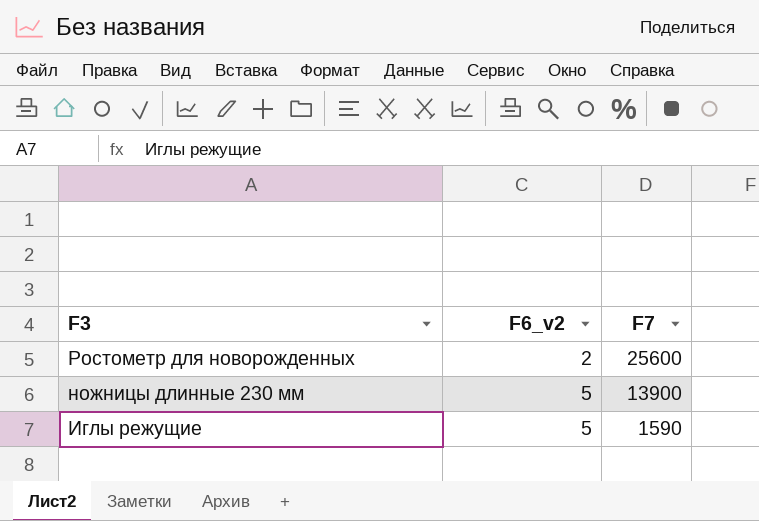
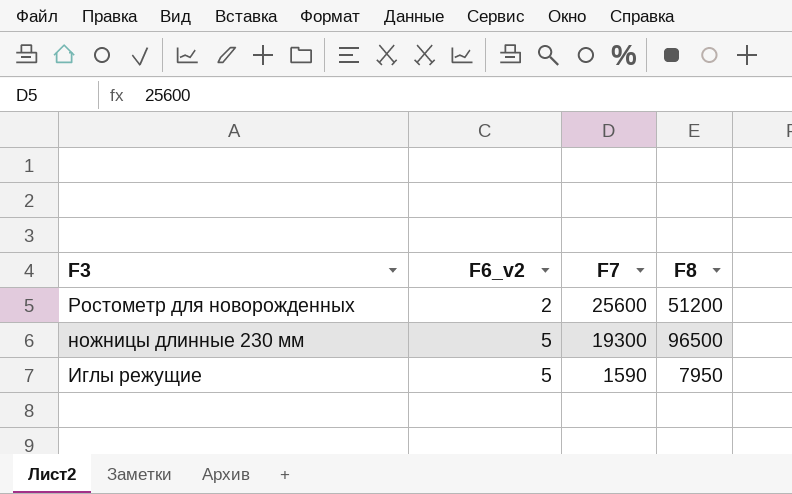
column F8 | formula: none -> [F6_v2] * [F7]
ножницы длинные 230 мм | F7: 13900 -> 19300

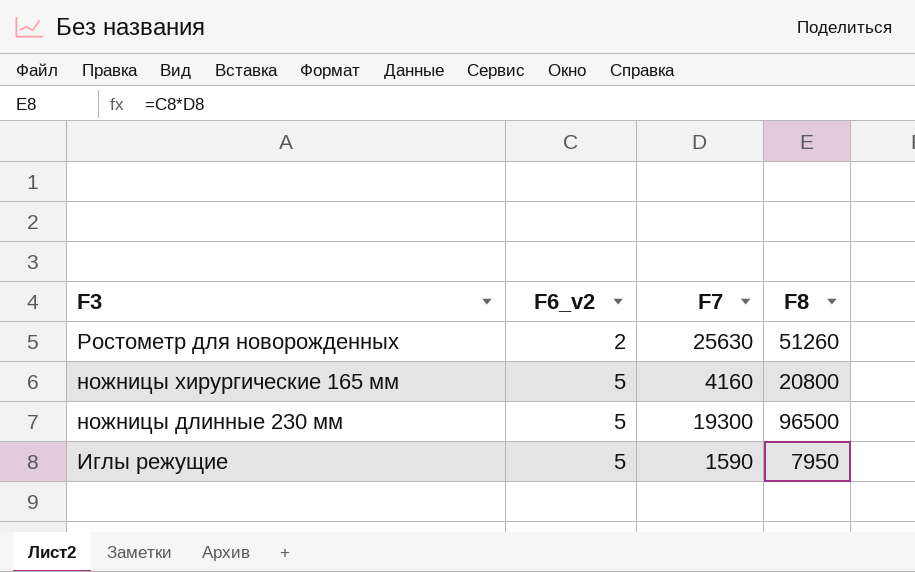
Ростометр для новорожденных | F7: 25600 -> 25630
Ростометр для новорожденных | F8: 51200 -> 51260
row ножницы хирургические 165 мм: none -> 5 | 4160 | 20800

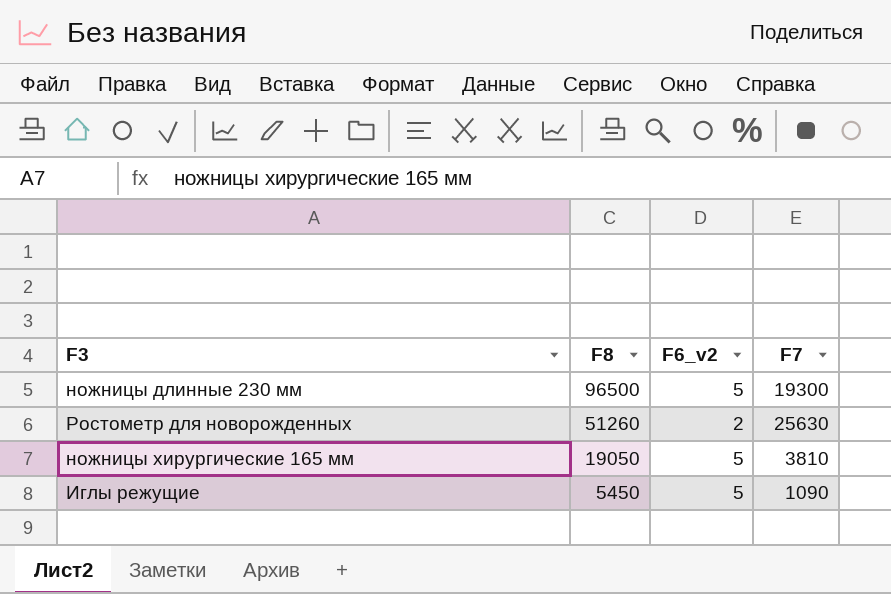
row order: F3 descending -> F8 descending
column F8 | position: 4 -> 2
ножницы хирургические 165 мм | F8: 20800 -> 19050
ножницы хирургические 165 мм | F7: 4160 -> 3810
Иглы режущие | F8: 7950 -> 5450
Иглы режущие | F7: 1590 -> 1090

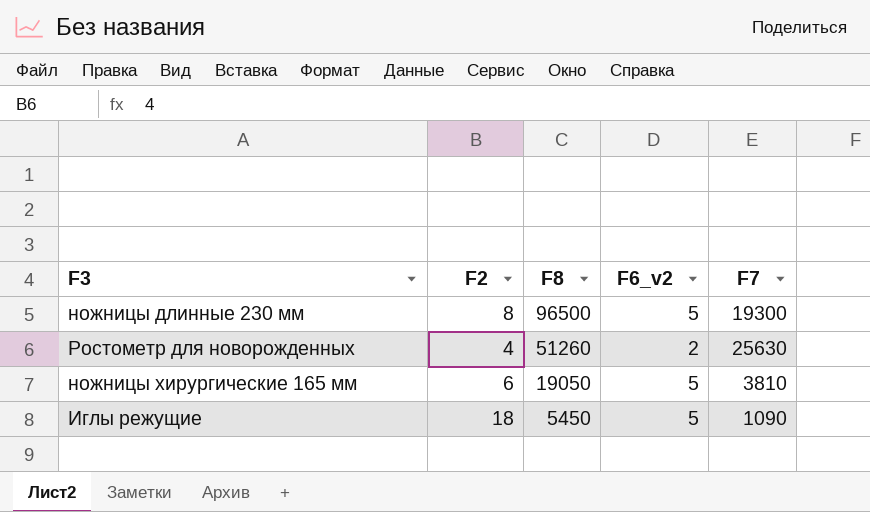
column F2 | position: none -> 2

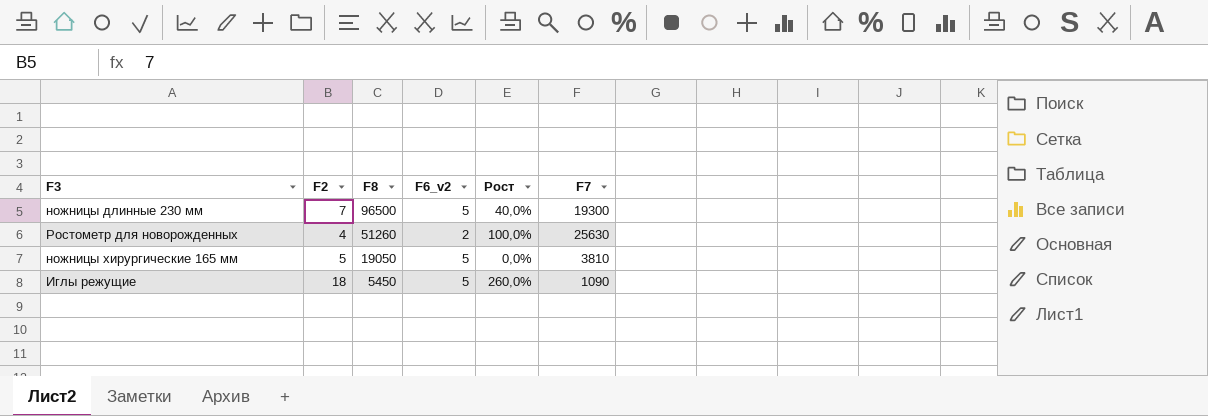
column Рост | formula: none -> ([F2] - [F6_v2]) / [F6_v2]
ножницы длинные 230 мм | F2: 8 -> 7
ножницы хирургические 165 мм | F2: 6 -> 5

